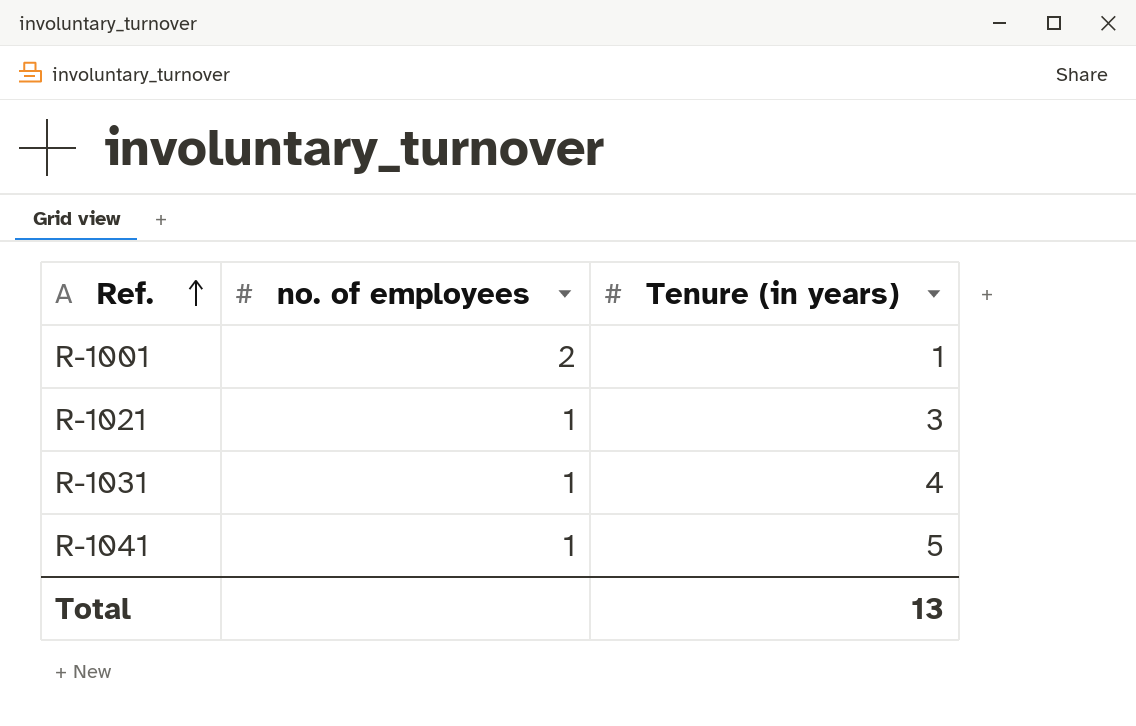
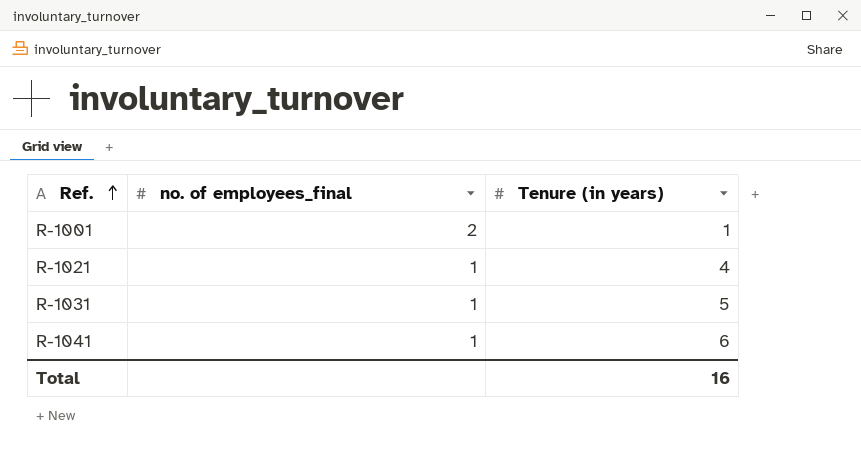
column name: no. of employees -> no. of employees_final
R-1021 | Tenure (in years): 3 -> 4
R-1031 | Tenure (in years): 4 -> 5
R-1041 | Tenure (in years): 5 -> 6
Total | Tenure (in years): 13 -> 16

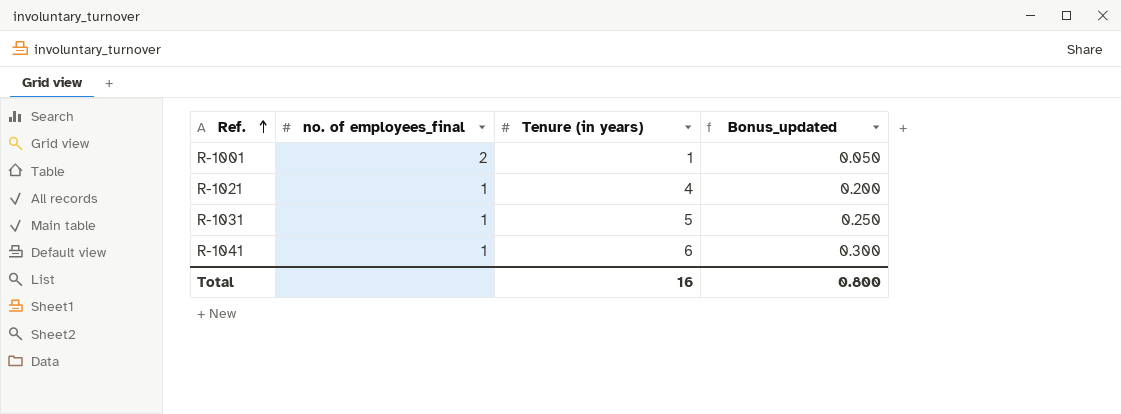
column Bonus_updated | formula: none -> [Tenure (in years)] * 0.05

